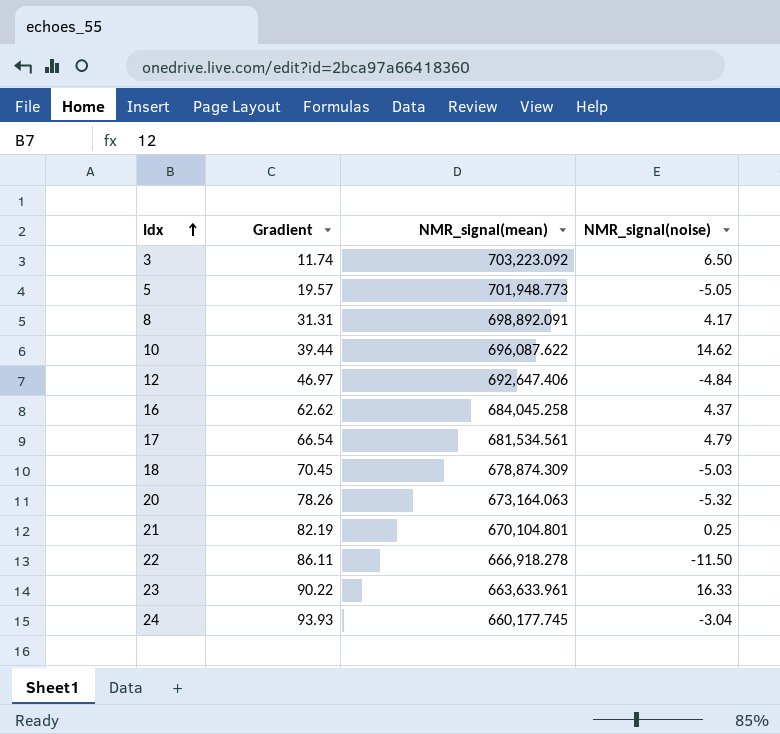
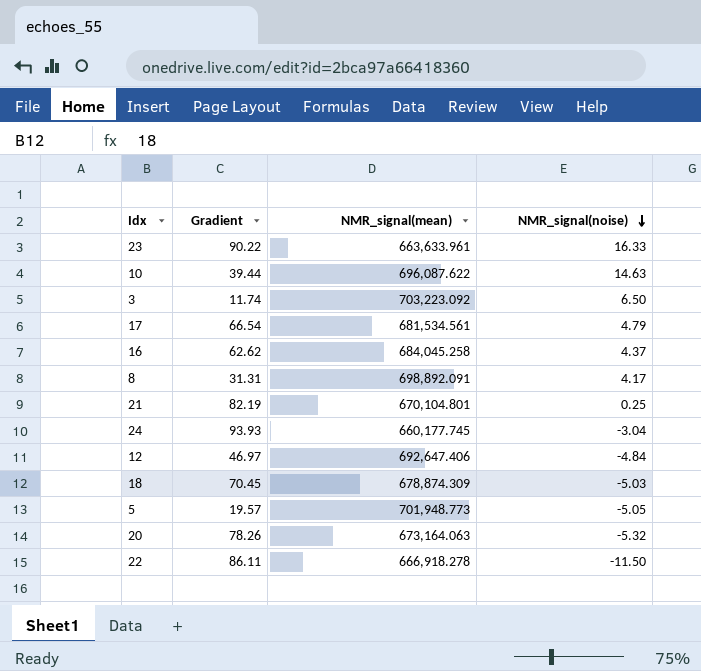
row order: Idx ascending -> NMR_signal(noise) descending
10 | NMR_signal(noise): 14.62 -> 14.63

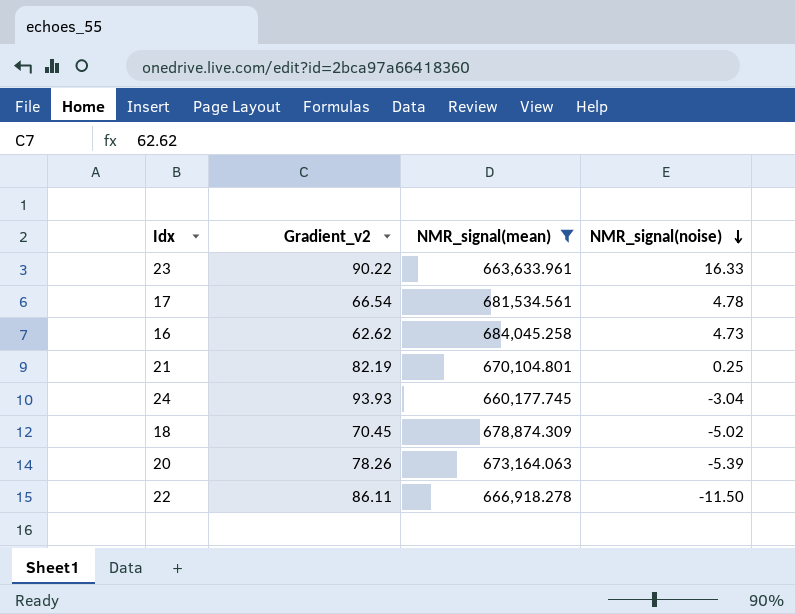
filter: none -> NMR_signal(mean) <= 684,045.258
column name: Gradient -> Gradient_v2
17 | NMR_signal(noise): 4.79 -> 4.78
16 | NMR_signal(noise): 4.37 -> 4.73
18 | NMR_signal(noise): -5.03 -> -5.02
20 | NMR_signal(noise): -5.32 -> -5.39

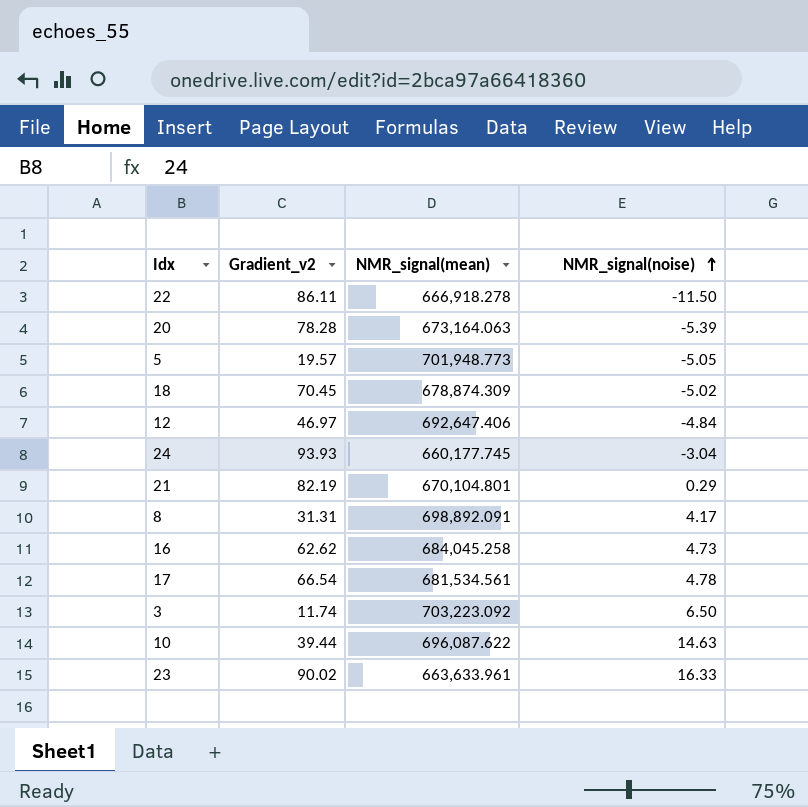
filter: NMR_signal(mean) <= 684,045.258 -> none
row order: NMR_signal(noise) descending -> NMR_signal(noise) ascending
20 | Gradient_v2: 78.26 -> 78.28
21 | NMR_signal(noise): 0.25 -> 0.29
23 | Gradient_v2: 90.22 -> 90.02

